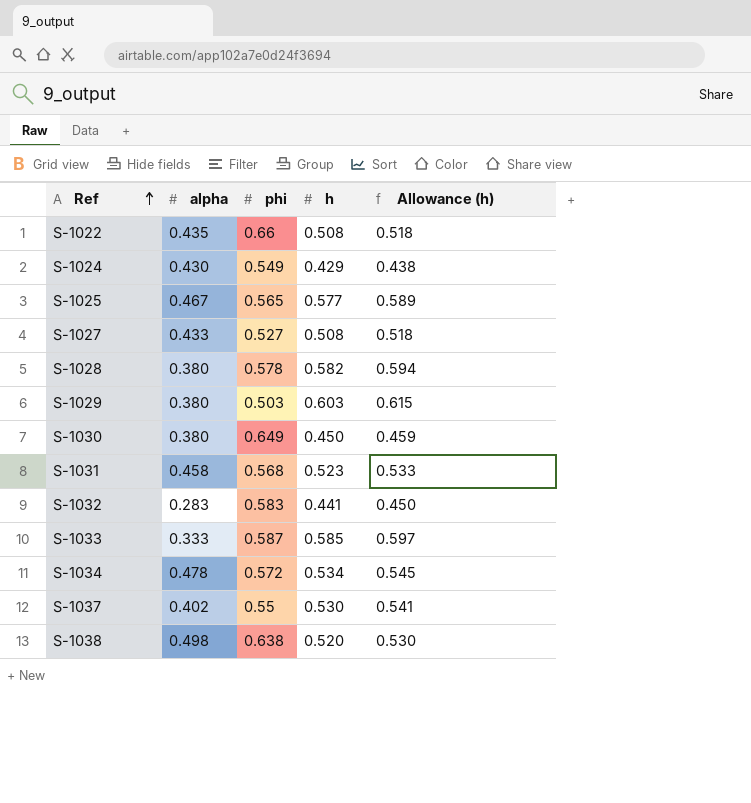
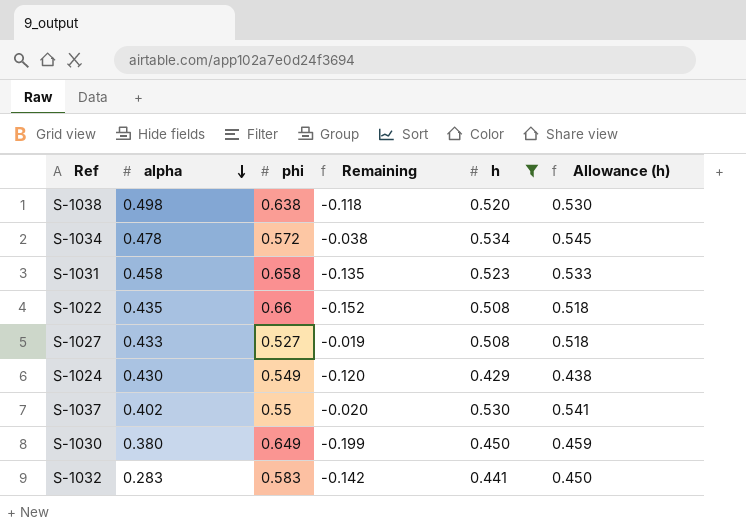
filter: none -> h <= 0.534
row order: Ref ascending -> alpha descending
column Remaining | formula: none -> [h] - [phi]
S-1031 | phi: 0.568 -> 0.658

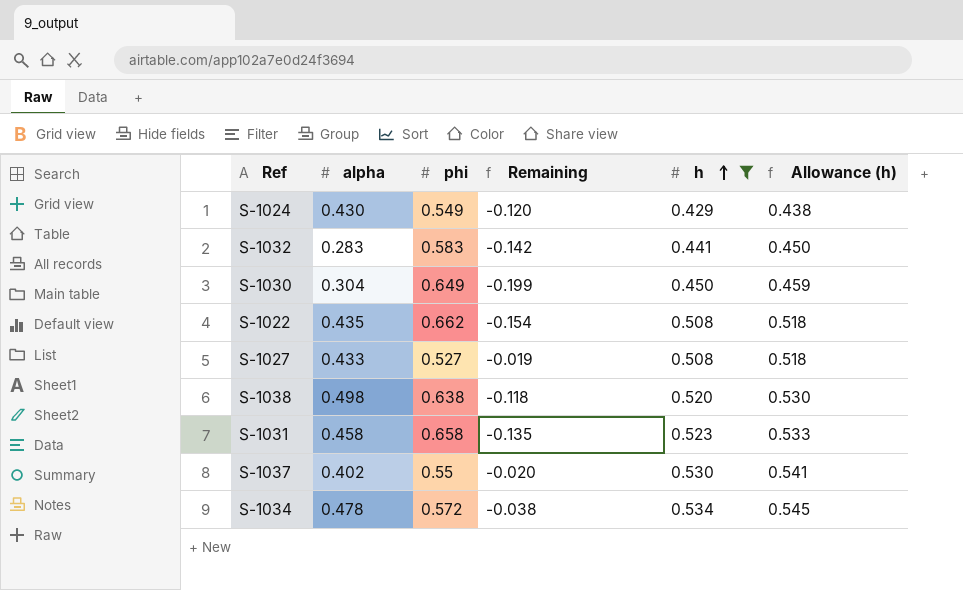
row order: alpha descending -> h ascending
S-1030 | alpha: 0.380 -> 0.304
S-1022 | phi: 0.66 -> 0.662
S-1022 | Remaining: -0.152 -> -0.154

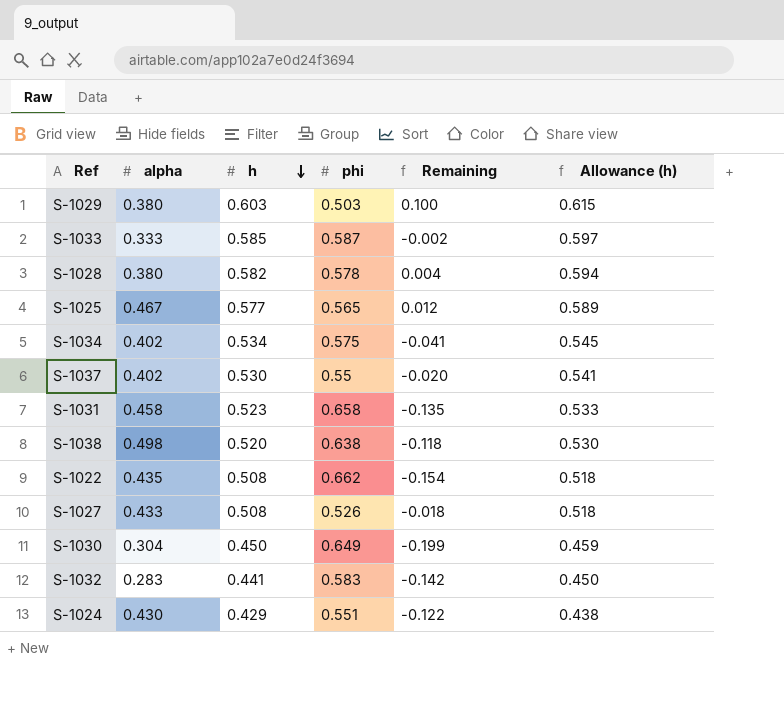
filter: h <= 0.534 -> none
row order: h ascending -> h descending
column h | position: 5 -> 3
S-1034 | alpha: 0.478 -> 0.402
S-1034 | phi: 0.572 -> 0.575
S-1034 | Remaining: -0.038 -> -0.041
S-1027 | phi: 0.527 -> 0.526
S-1027 | Remaining: -0.019 -> -0.018
S-1024 | phi: 0.549 -> 0.551
S-1024 | Remaining: -0.120 -> -0.122

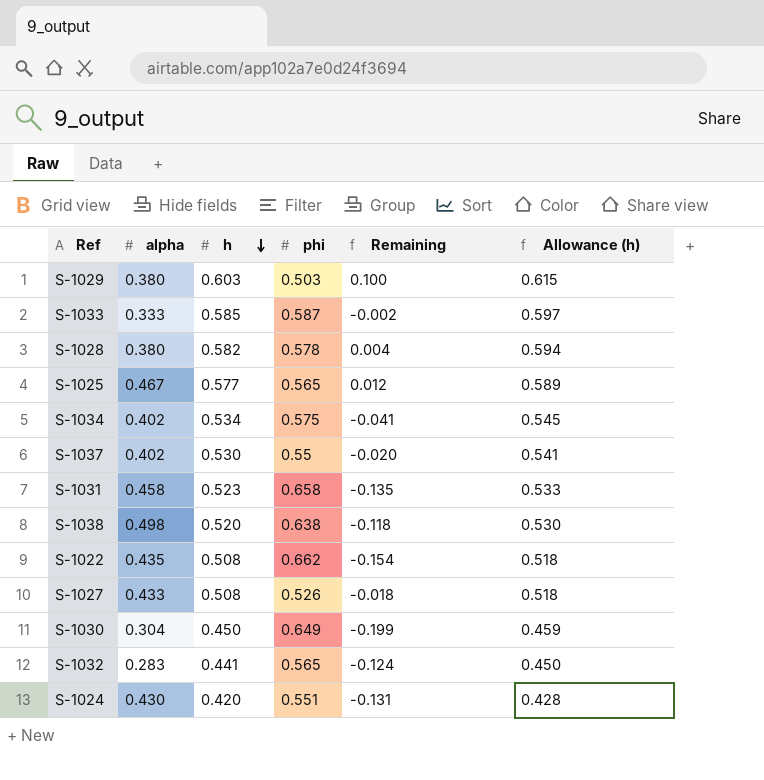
S-1032 | phi: 0.583 -> 0.565
S-1032 | Remaining: -0.142 -> -0.124
S-1024 | h: 0.429 -> 0.420
S-1024 | Remaining: -0.122 -> -0.131
S-1024 | Allowance (h): 0.438 -> 0.428

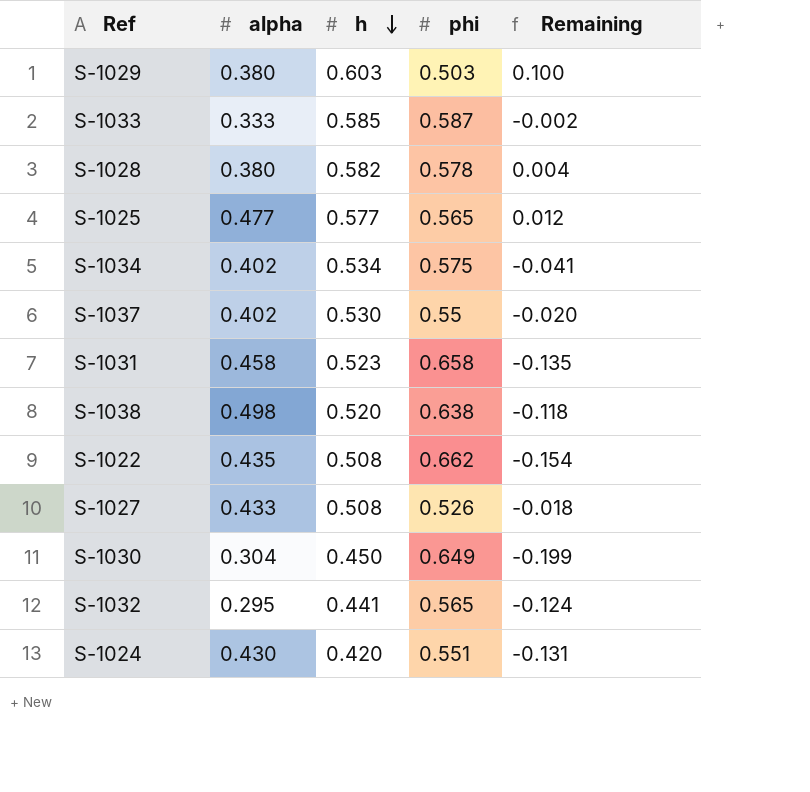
column Allowance (h) | formula: [h] * 1.02 -> none
S-1025 | alpha: 0.467 -> 0.477
S-1032 | alpha: 0.283 -> 0.295

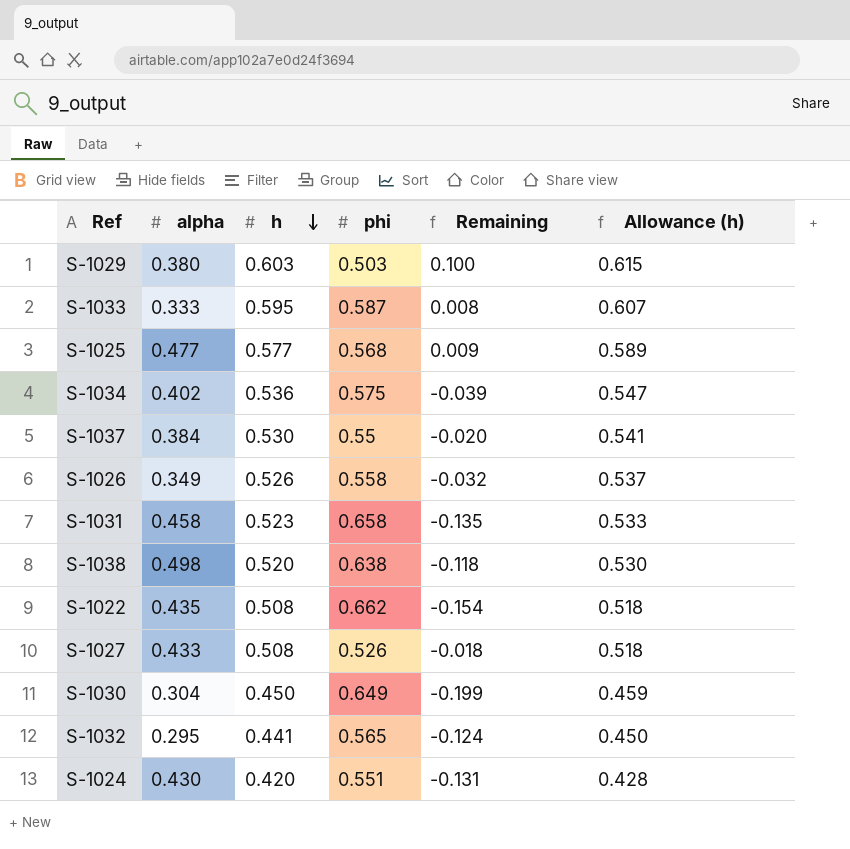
column Allowance (h) | formula: none -> [h] * 1.02
row S-1028: 0.380 | 0.582 | 0.578 | 0.004 -> none
S-1033 | h: 0.585 -> 0.595
S-1033 | Remaining: -0.002 -> 0.008
S-1025 | phi: 0.565 -> 0.568
S-1025 | Remaining: 0.012 -> 0.009
S-1034 | h: 0.534 -> 0.536
S-1034 | Remaining: -0.041 -> -0.039
S-1037 | alpha: 0.402 -> 0.384
row S-1026: none -> 0.349 | 0.526 | 0.558 | -0.032 | 0.537

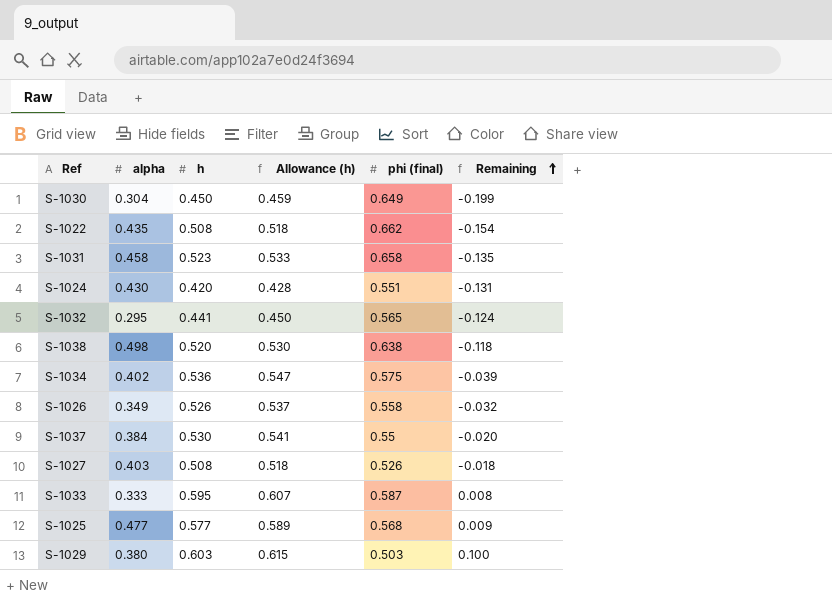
row order: h descending -> Remaining ascending
column Allowance (h) | position: 6 -> 4
column name: phi -> phi (final)
S-1027 | alpha: 0.433 -> 0.403

